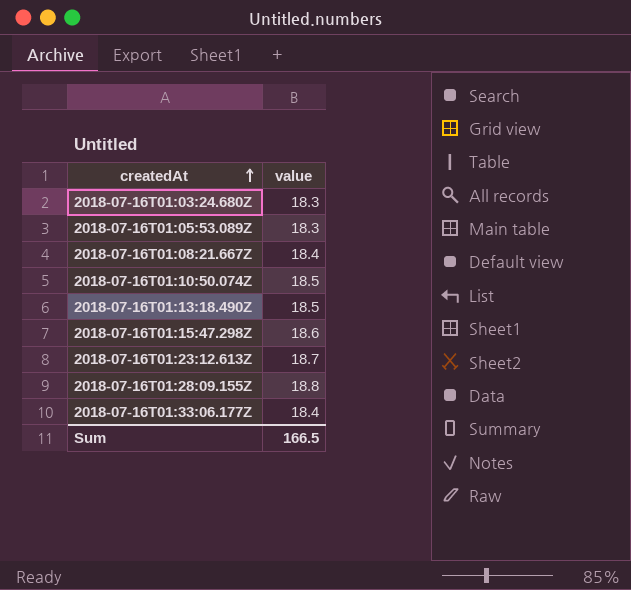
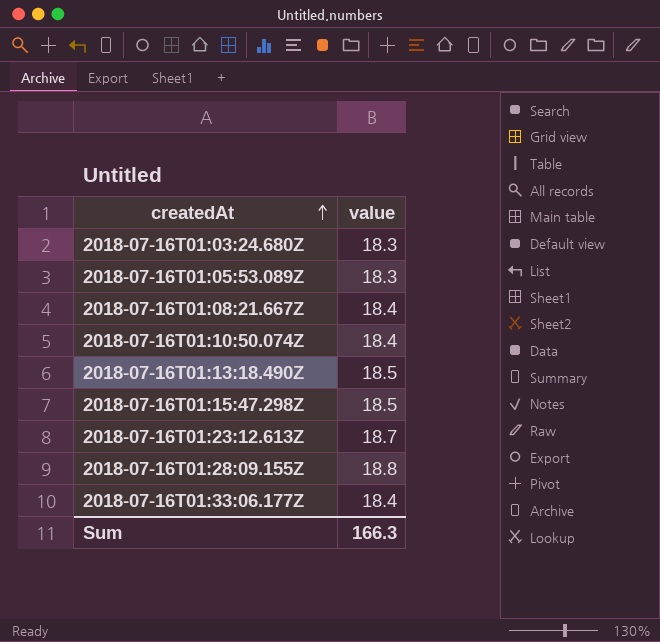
2018-07-16T01:10:50.074Z | value: 18.5 -> 18.4
2018-07-16T01:15:47.298Z | value: 18.6 -> 18.5
Sum | value: 166.5 -> 166.3

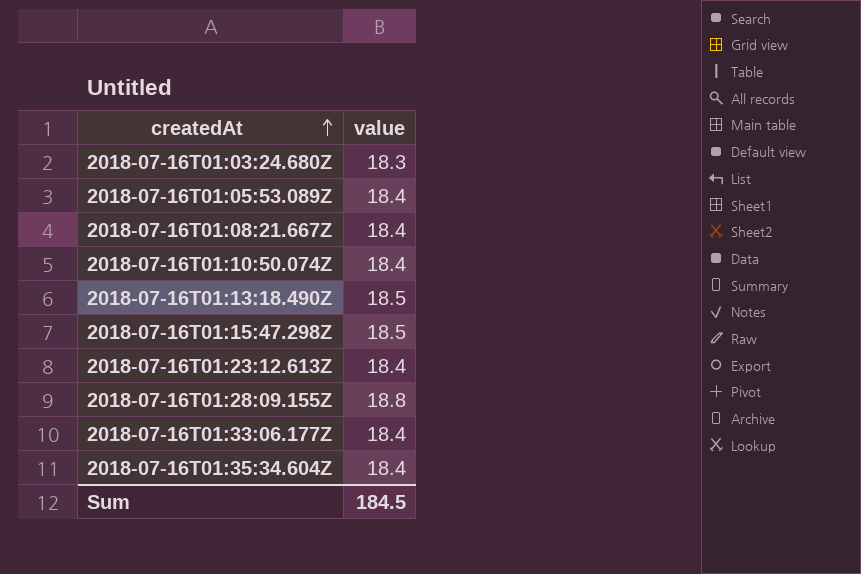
2018-07-16T01:05:53.089Z | value: 18.3 -> 18.4
2018-07-16T01:23:12.613Z | value: 18.7 -> 18.4
row 2018-07-16T01:35:34.604Z: none -> 18.4
Sum | value: 166.3 -> 184.5

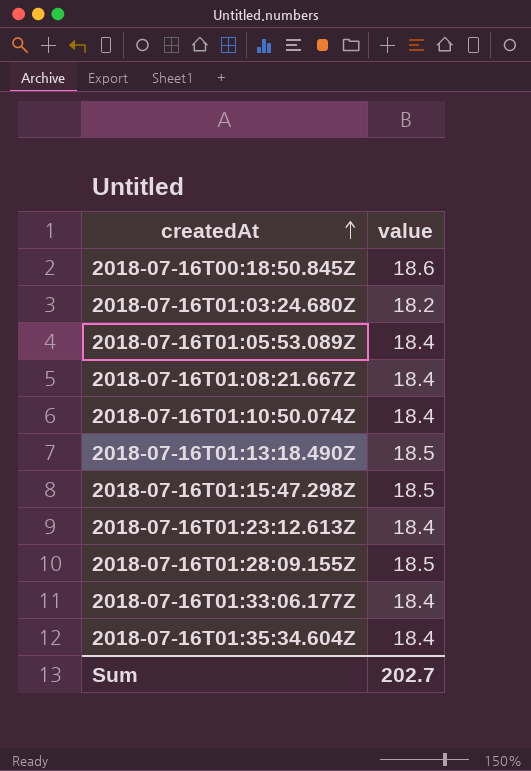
row 2018-07-16T00:18:50.845Z: none -> 18.6
2018-07-16T01:03:24.680Z | value: 18.3 -> 18.2
2018-07-16T01:28:09.155Z | value: 18.8 -> 18.5
Sum | value: 184.5 -> 202.7

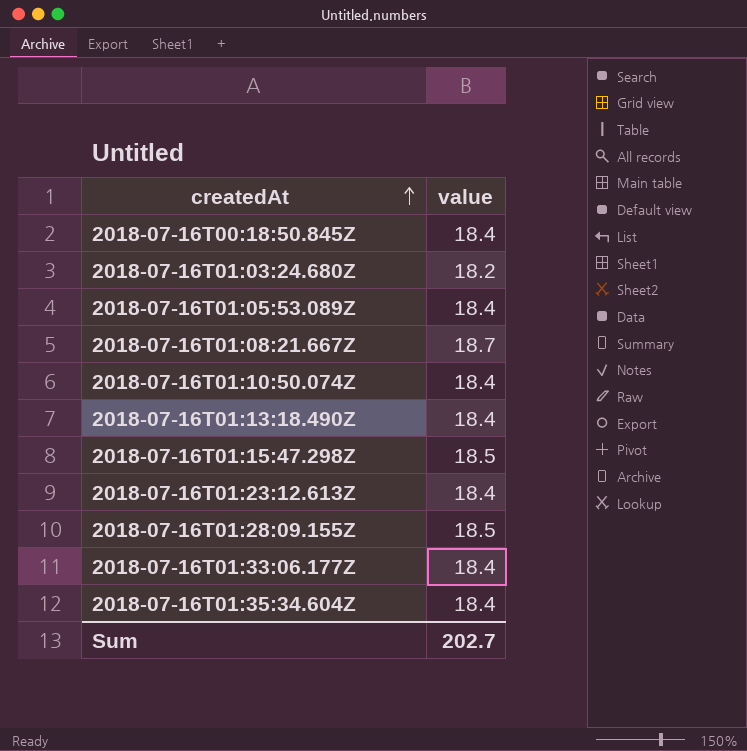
2018-07-16T00:18:50.845Z | value: 18.6 -> 18.4
2018-07-16T01:08:21.667Z | value: 18.4 -> 18.7
2018-07-16T01:13:18.490Z | value: 18.5 -> 18.4

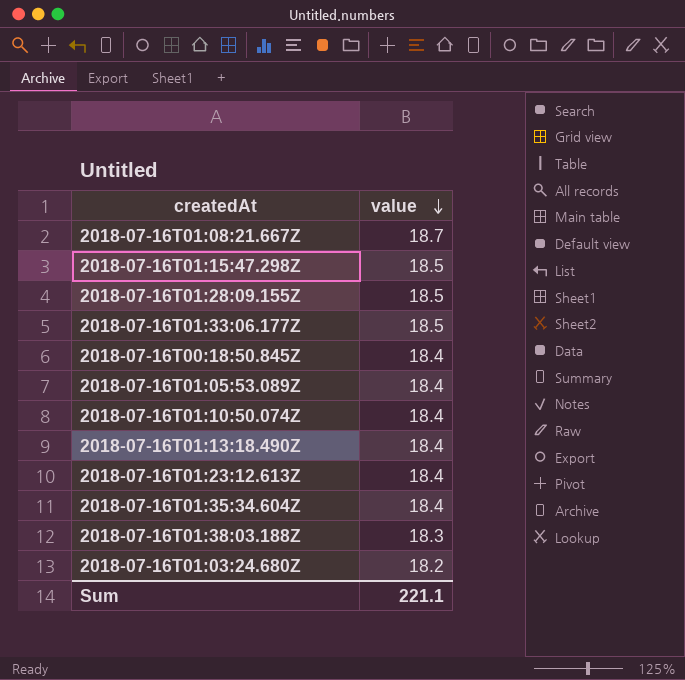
row order: createdAt ascending -> value descending
2018-07-16T01:33:06.177Z | value: 18.4 -> 18.5
row 2018-07-16T01:38:03.188Z: none -> 18.3
Sum | value: 202.7 -> 221.1

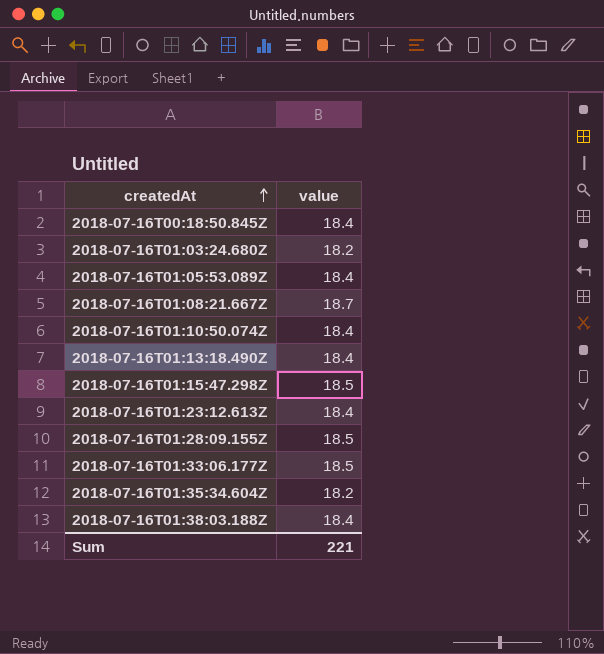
row order: value descending -> createdAt ascending
2018-07-16T01:35:34.604Z | value: 18.4 -> 18.2
2018-07-16T01:38:03.188Z | value: 18.3 -> 18.4
Sum | value: 221.1 -> 221

